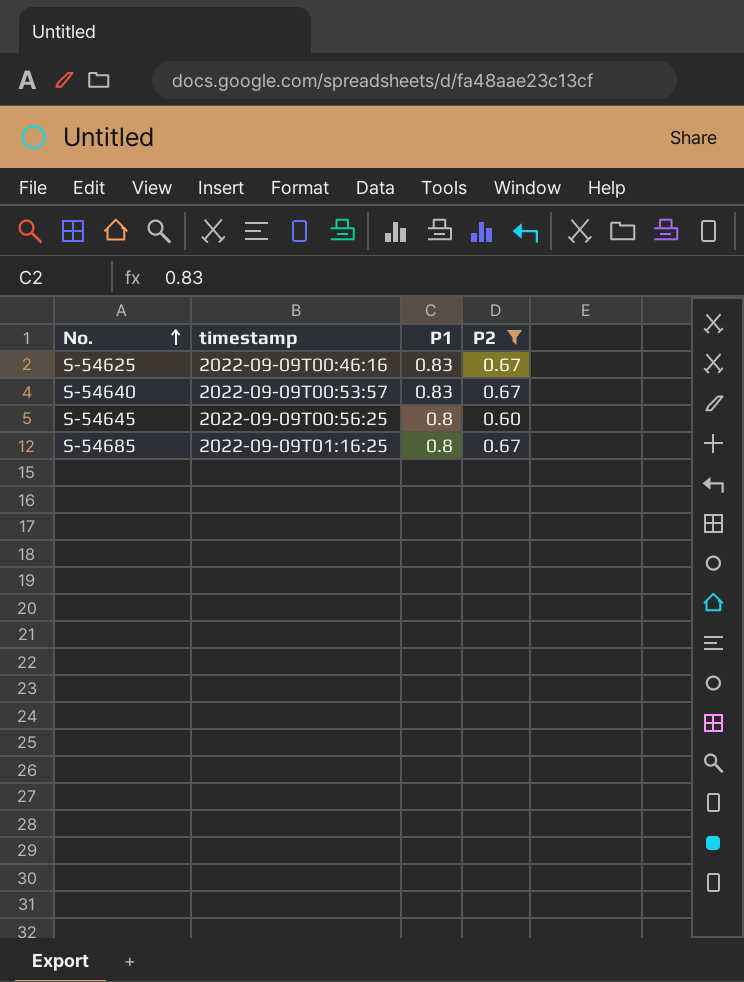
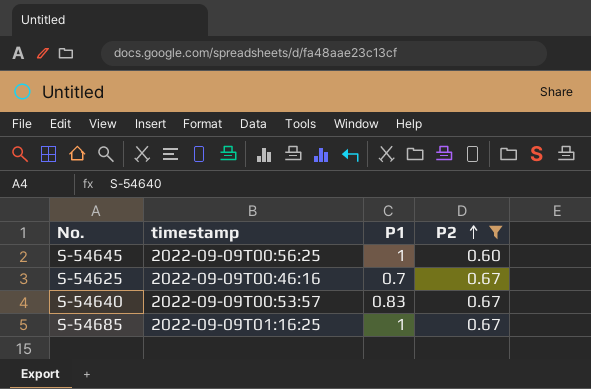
row order: No. ascending -> P2 ascending
S-54645 | P1: 0.8 -> 1
S-54625 | P1: 0.83 -> 0.7
S-54685 | P1: 0.8 -> 1

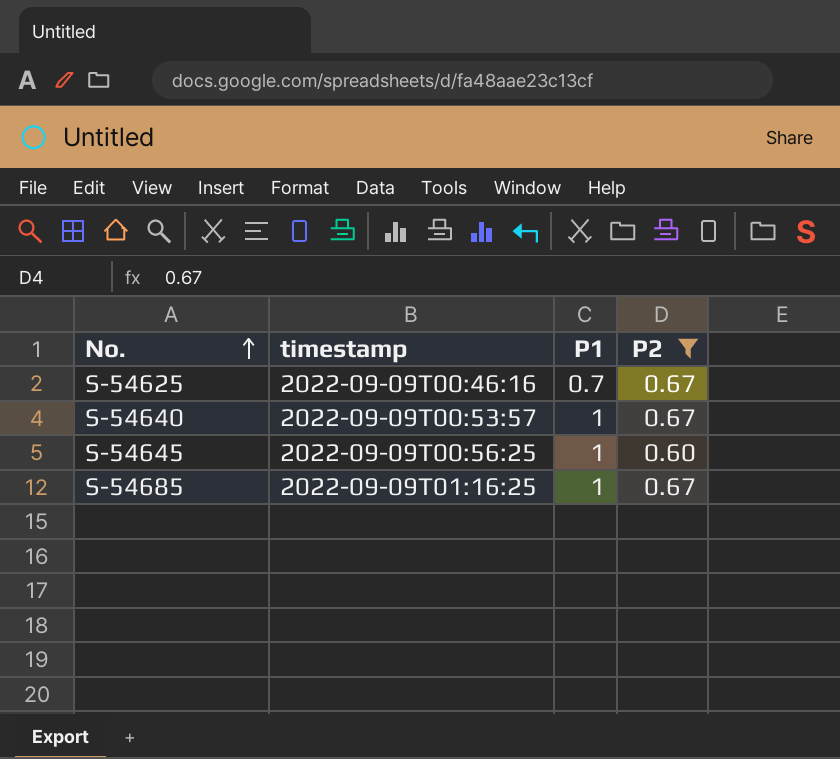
row order: P2 ascending -> No. ascending
S-54640 | P1: 0.83 -> 1

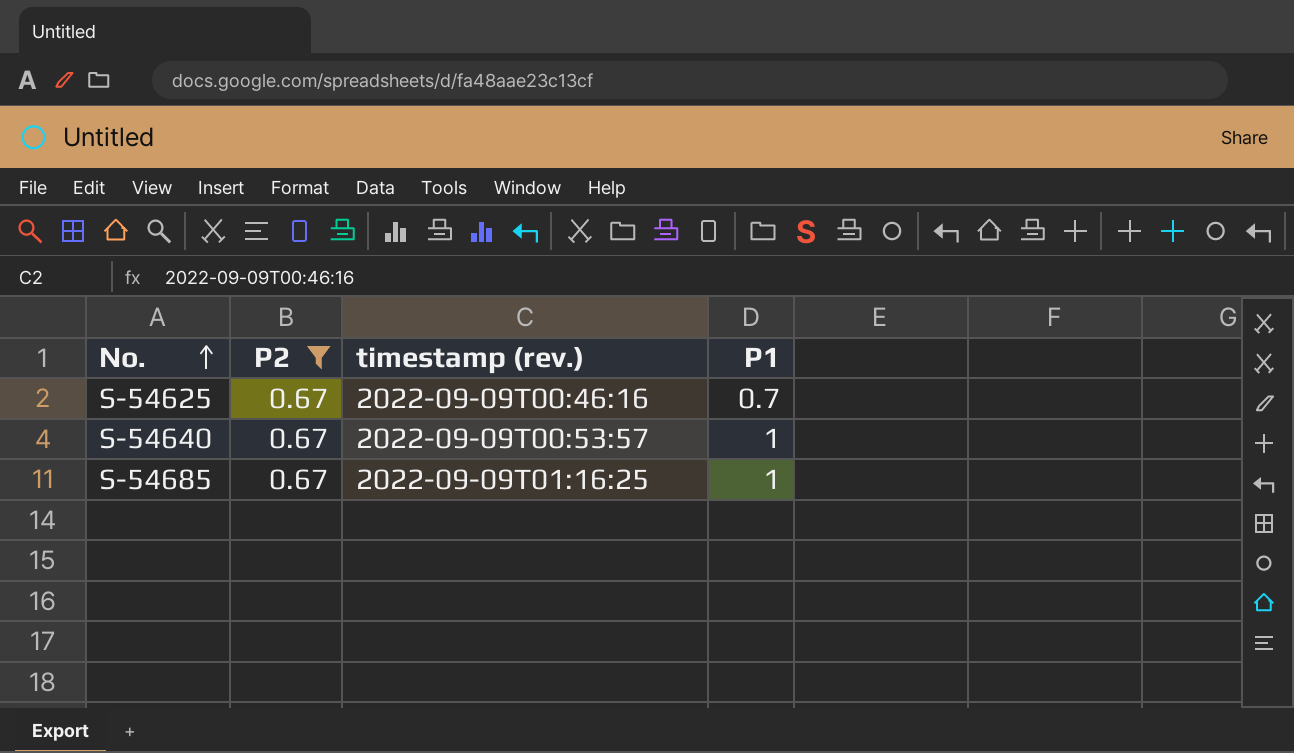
column P2 | position: 4 -> 2
column name: timestamp -> timestamp (rev.)
row S-54645: 2022-09-09T00:56:25 | 1 | 0.60 -> none

